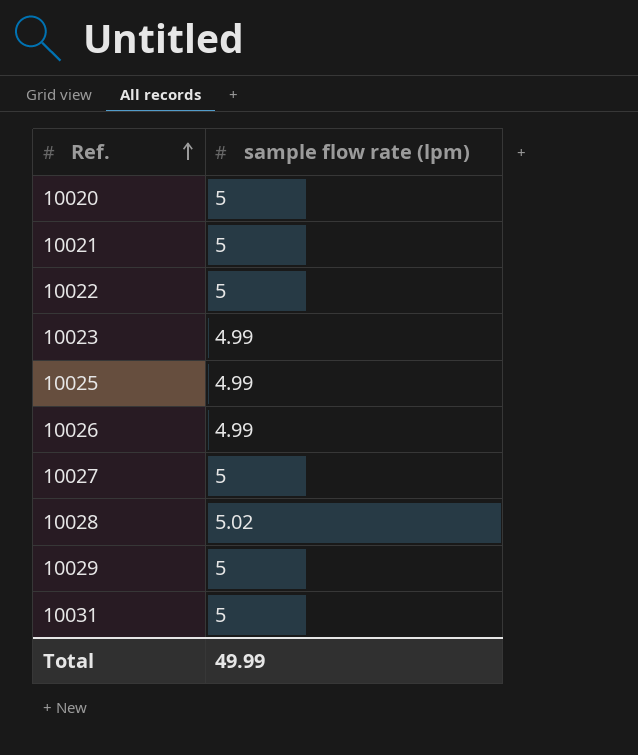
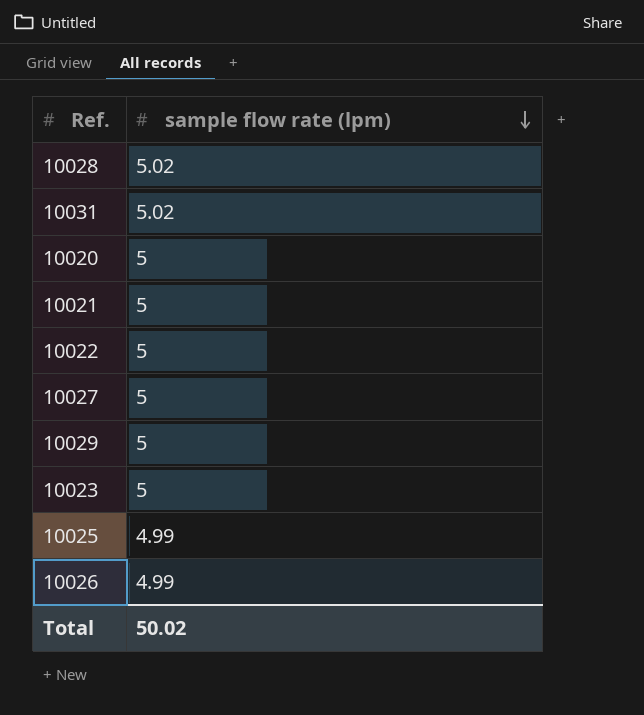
row order: Ref. ascending -> sample flow rate (lpm) descending
10031 | sample flow rate (lpm): 5 -> 5.02
10023 | sample flow rate (lpm): 4.99 -> 5
Total | sample flow rate (lpm): 49.99 -> 50.02

